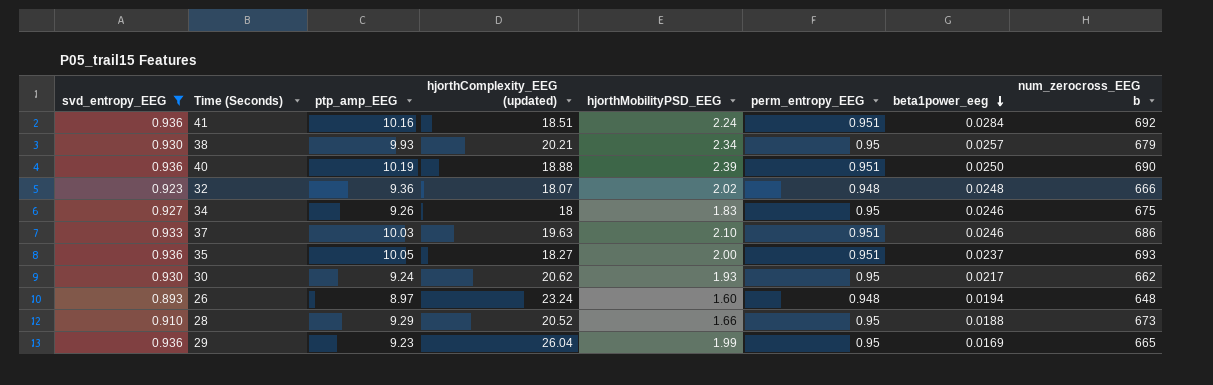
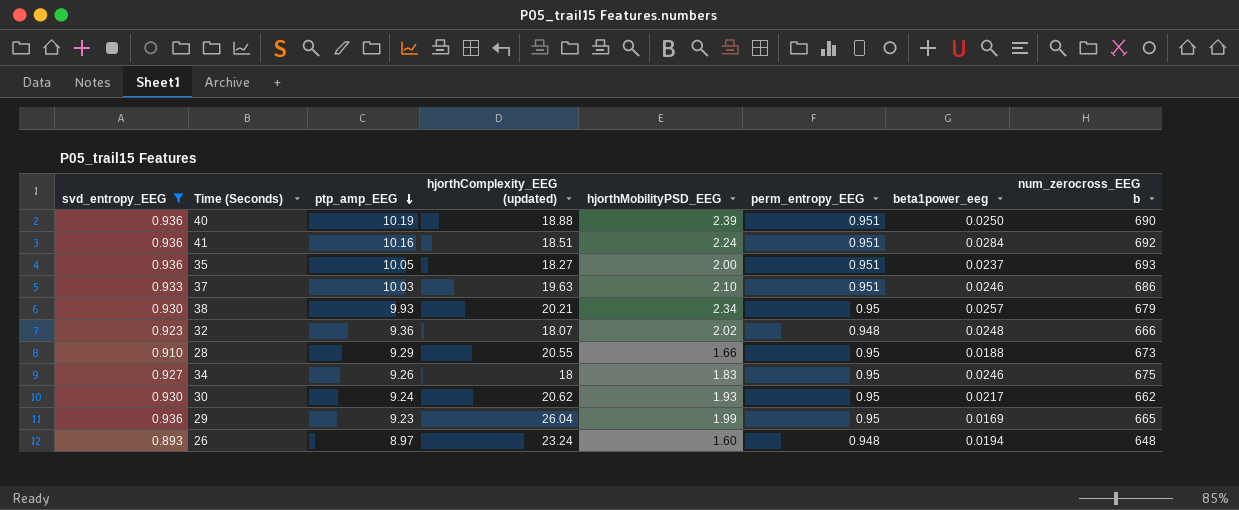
row order: beta1power_eeg descending -> ptp_amp_EEG descending
28 | hjorthComplexity_EEG (updated): 20.52 -> 20.55

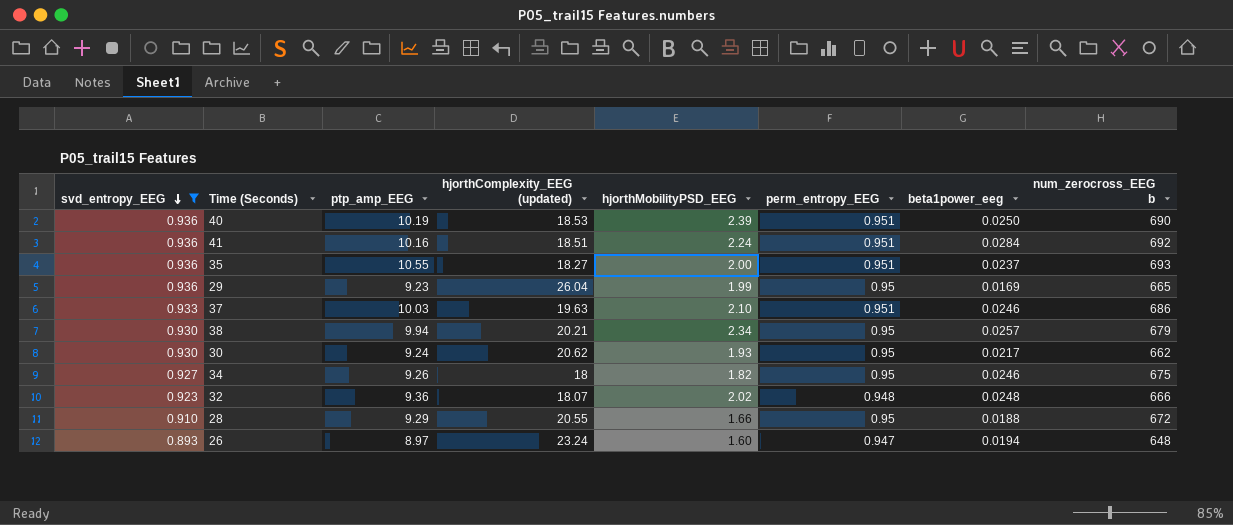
row order: ptp_amp_EEG descending -> svd_entropy_EEG descending
40 | hjorthComplexity_EEG (updated): 18.88 -> 18.53
35 | ptp_amp_EEG: 10.05 -> 10.55
38 | ptp_amp_EEG: 9.93 -> 9.94
34 | hjorthMobilityPSD_EEG: 1.83 -> 1.82
28 | num_zerocross_EEG b: 673 -> 672
26 | perm_entropy_EEG: 0.948 -> 0.947

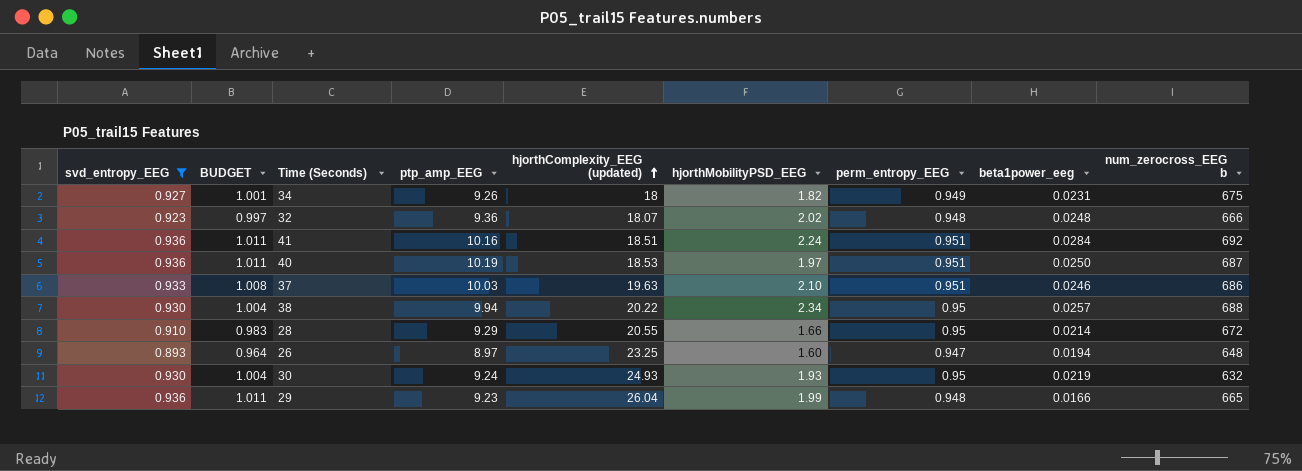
row order: svd_entropy_EEG descending -> hjorthComplexity_EEG (updated) ascending
column BUDGET | formula: none -> [svd_entropy_EEG] * 1.08
row 35: 0.936 | 10.55 | 18.27 | 2.00 | 0.951 | 0.0237 | 693 -> none
34 | perm_entropy_EEG: 0.95 -> 0.949
34 | beta1power_eeg: 0.0246 -> 0.0231
40 | hjorthMobilityPSD_EEG: 2.39 -> 1.97
40 | num_zerocross_EEG b: 690 -> 687
38 | hjorthComplexity_EEG (updated): 20.21 -> 20.22
38 | num_zerocross_EEG b: 679 -> 688
28 | beta1power_eeg: 0.0188 -> 0.0214
26 | hjorthComplexity_EEG (updated): 23.24 -> 23.25
30 | hjorthComplexity_EEG (updated): 20.62 -> 24.93
30 | beta1power_eeg: 0.0217 -> 0.0219
30 | num_zerocross_EEG b: 662 -> 632
29 | perm_entropy_EEG: 0.95 -> 0.948
29 | beta1power_eeg: 0.0169 -> 0.0166

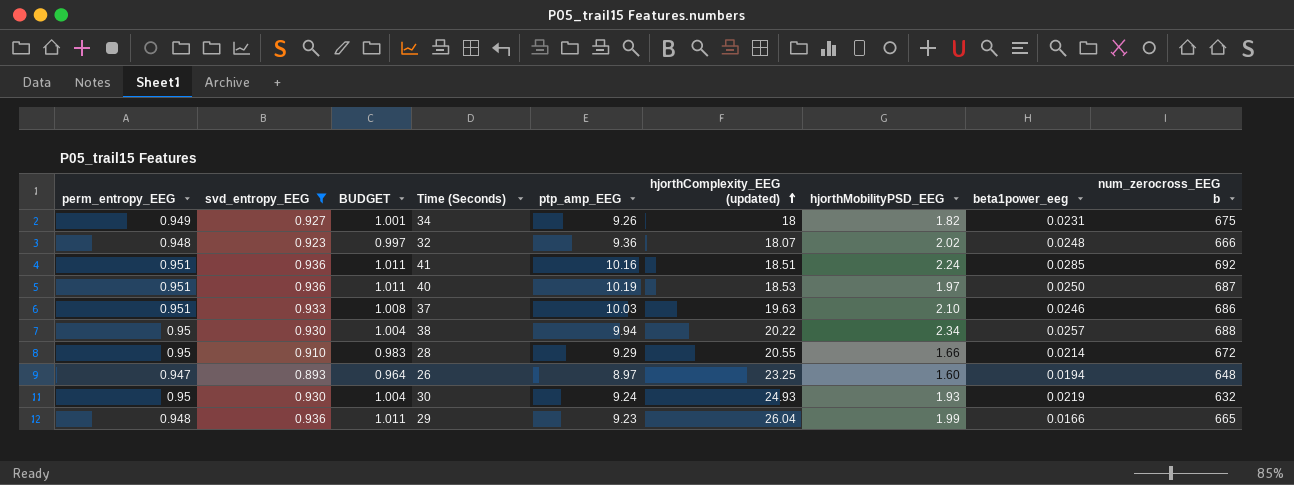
column perm_entropy_EEG | position: 7 -> 1
41 | beta1power_eeg: 0.0284 -> 0.0285

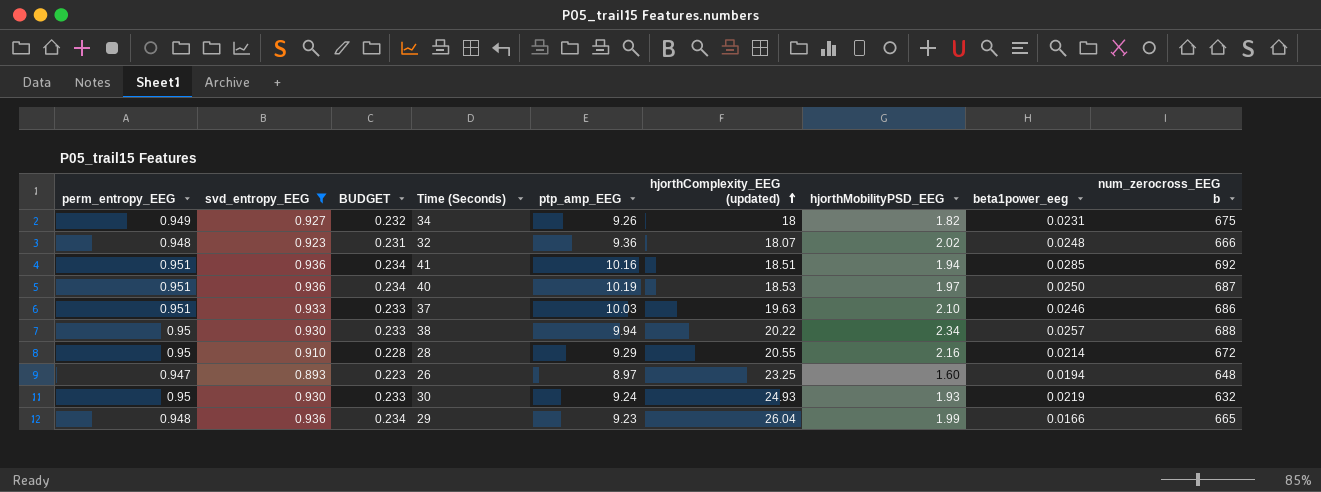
column BUDGET | formula: [svd_entropy_EEG] * 1.08 -> [svd_entropy_EEG] * 0.25
41 | hjorthMobilityPSD_EEG: 2.24 -> 1.94
28 | hjorthMobilityPSD_EEG: 1.66 -> 2.16

